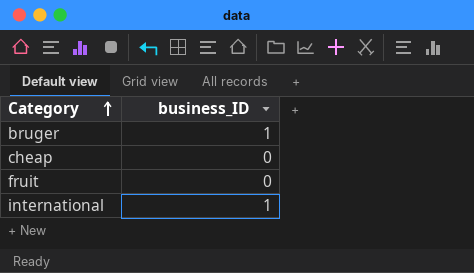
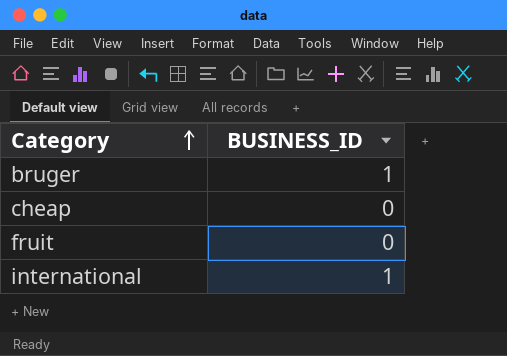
column name: business_ID -> BUSINESS_ID

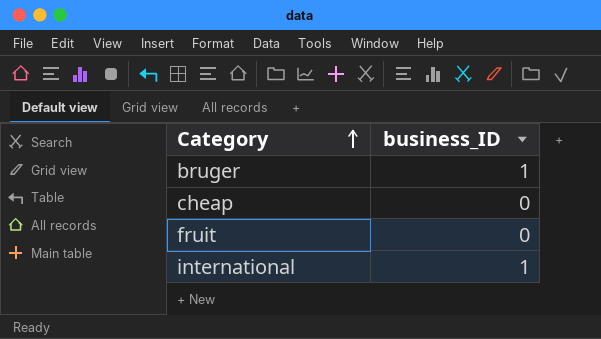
column name: BUSINESS_ID -> business_ID

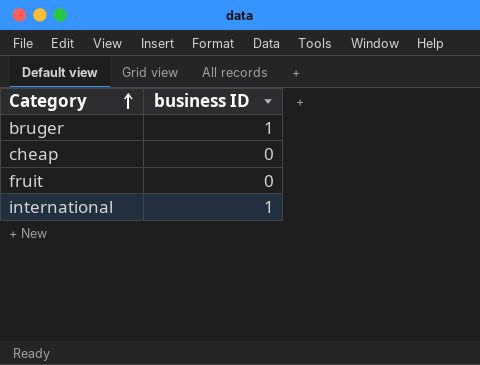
column name: business_ID -> business ID

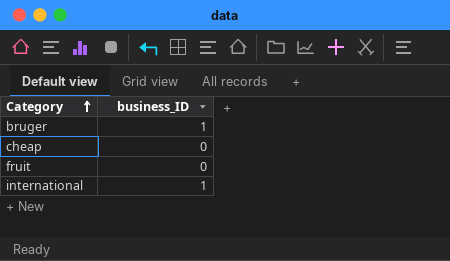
column name: business ID -> business_ID

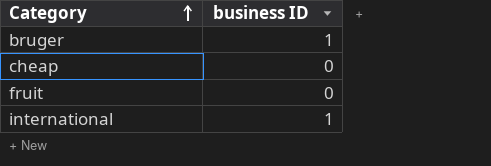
column name: business_ID -> business ID

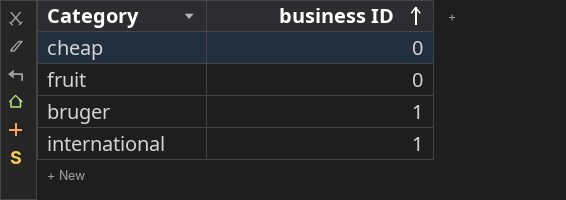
row order: Category ascending -> business ID ascending

